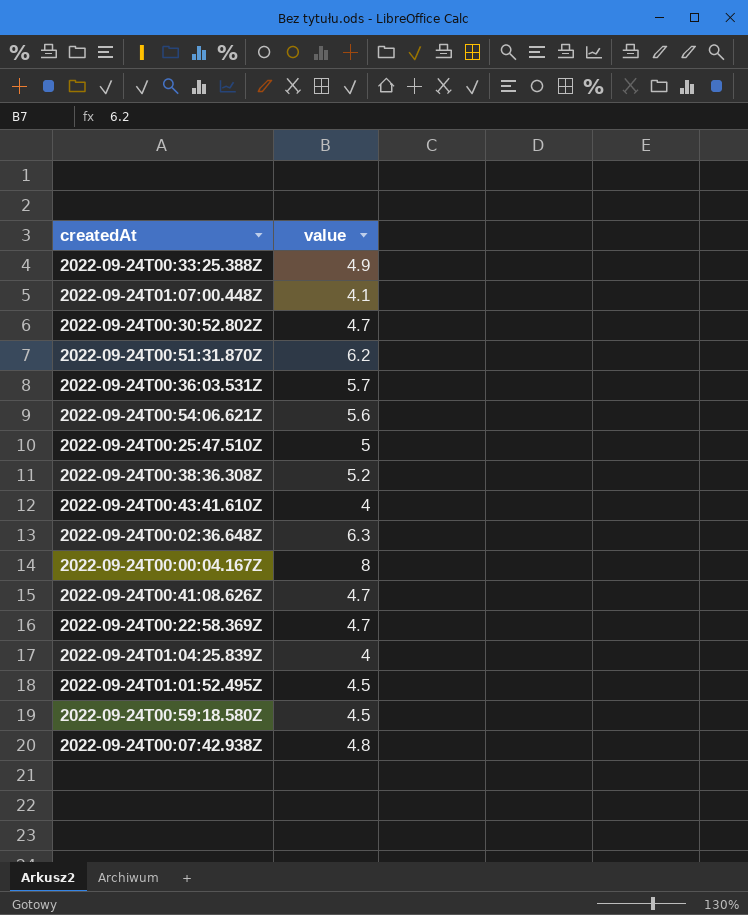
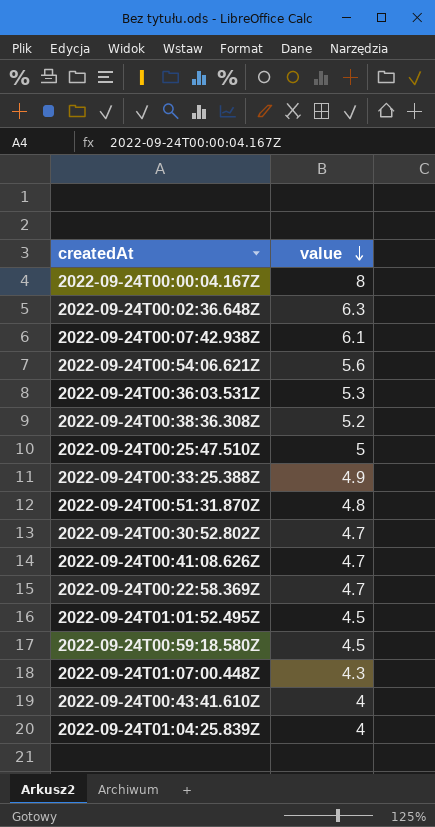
row order: none -> value descending
2022-09-24T00:07:42.938Z | value: 4.8 -> 6.1
2022-09-24T00:36:03.531Z | value: 5.7 -> 5.3
2022-09-24T00:51:31.870Z | value: 6.2 -> 4.8
2022-09-24T01:07:00.448Z | value: 4.1 -> 4.3

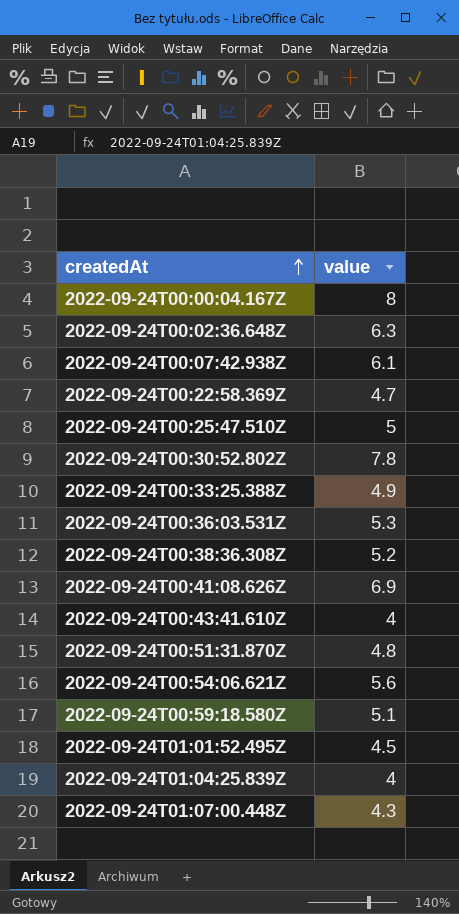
row order: value descending -> createdAt ascending
2022-09-24T00:30:52.802Z | value: 4.7 -> 7.8
2022-09-24T00:41:08.626Z | value: 4.7 -> 6.9
2022-09-24T00:59:18.580Z | value: 4.5 -> 5.1

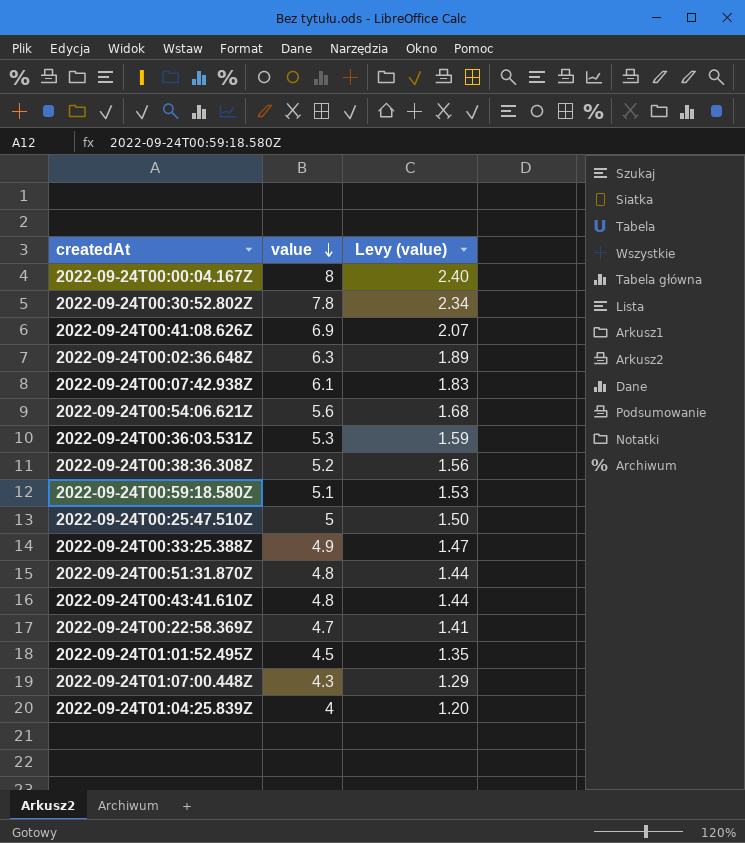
row order: createdAt ascending -> value descending
column Levy (value) | formula: none -> [value] * 0.3
2022-09-24T00:43:41.610Z | value: 4 -> 4.8

